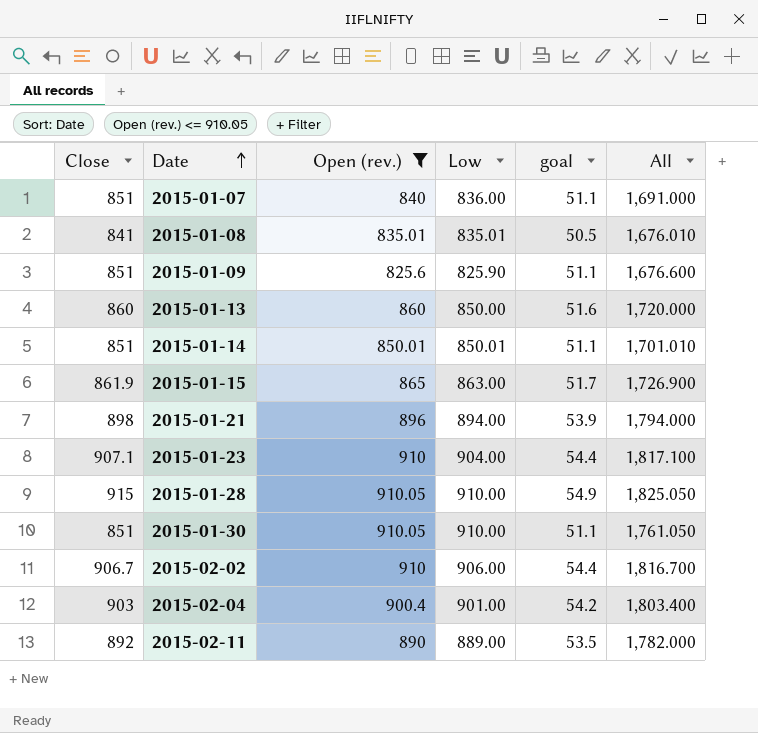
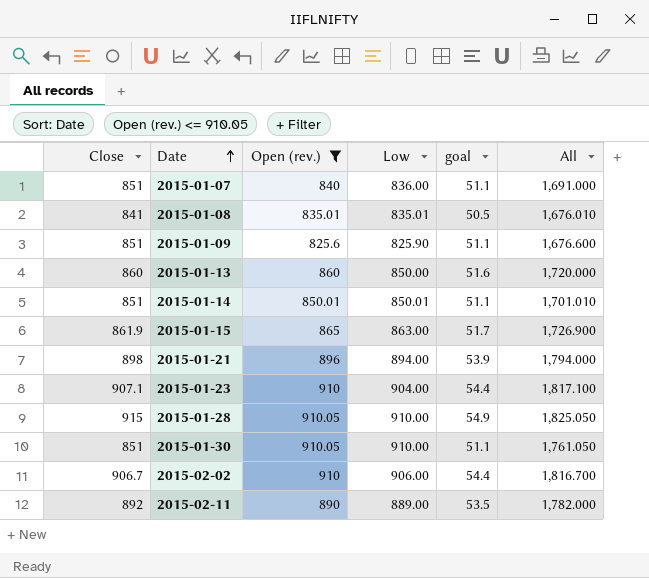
row 2015-02-04: 903 | 900.4 | 901.00 | 54.2 | 1,803.400 -> none

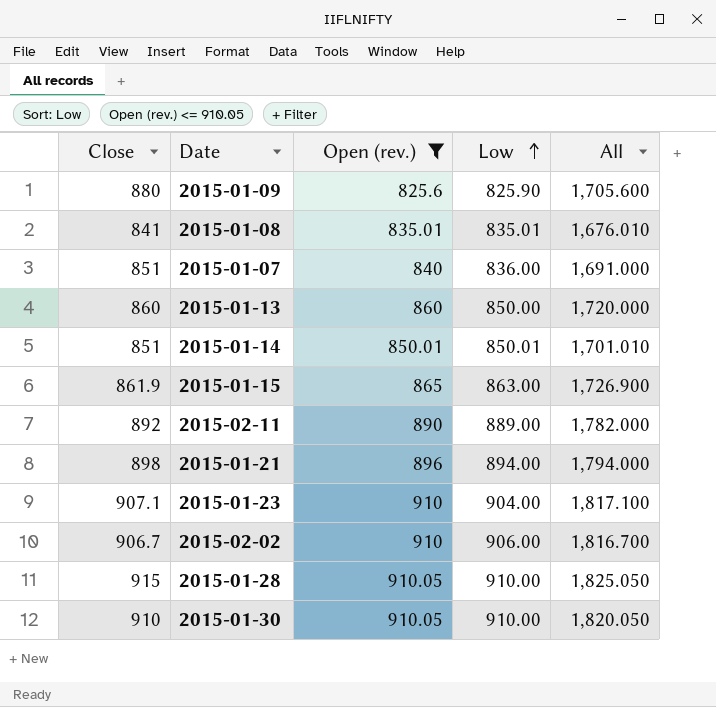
row order: Date ascending -> Low ascending
column goal | formula: [Close] * 0.06 -> none
2015-01-09 | Close: 851 -> 880
2015-01-09 | All: 1,676.600 -> 1,705.600
2015-01-30 | Close: 851 -> 910
2015-01-30 | All: 1,761.050 -> 1,820.050

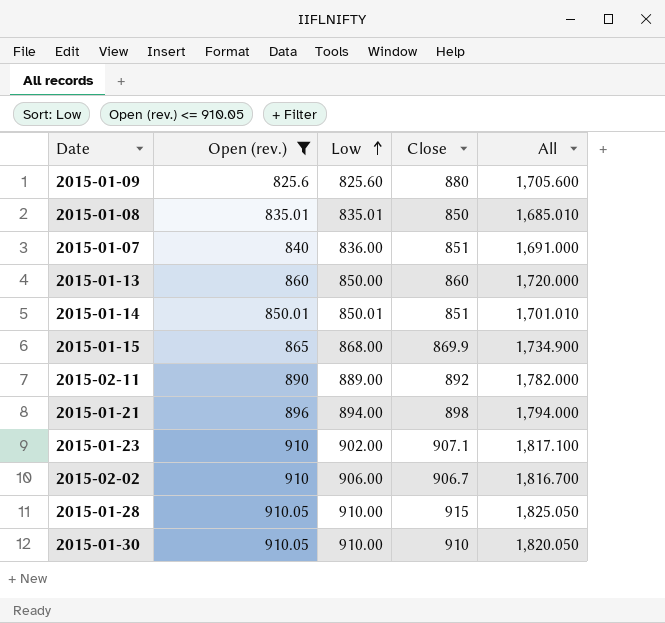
column Close | position: 1 -> 4
2015-01-09 | Low: 825.90 -> 825.60
2015-01-08 | Close: 841 -> 850
2015-01-08 | All: 1,676.010 -> 1,685.010
2015-01-15 | Low: 863.00 -> 868.00
2015-01-15 | Close: 861.9 -> 869.9
2015-01-15 | All: 1,726.900 -> 1,734.900
2015-01-23 | Low: 904.00 -> 902.00

